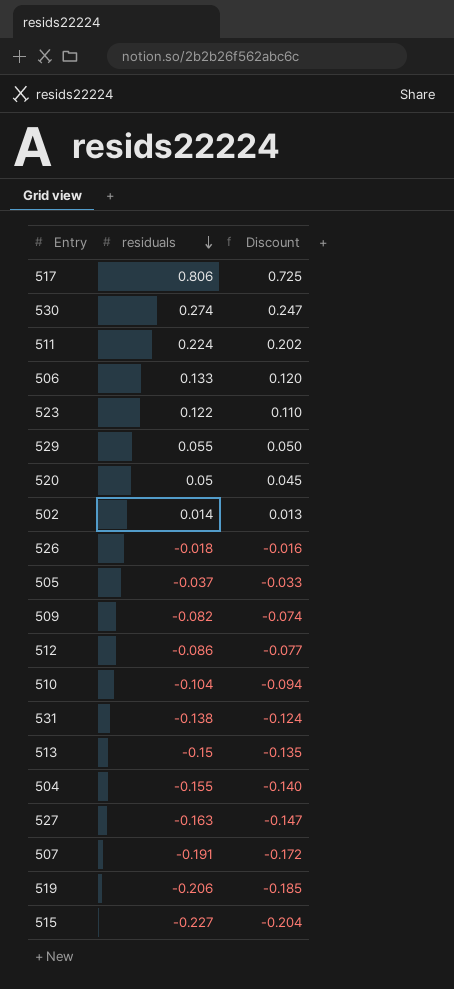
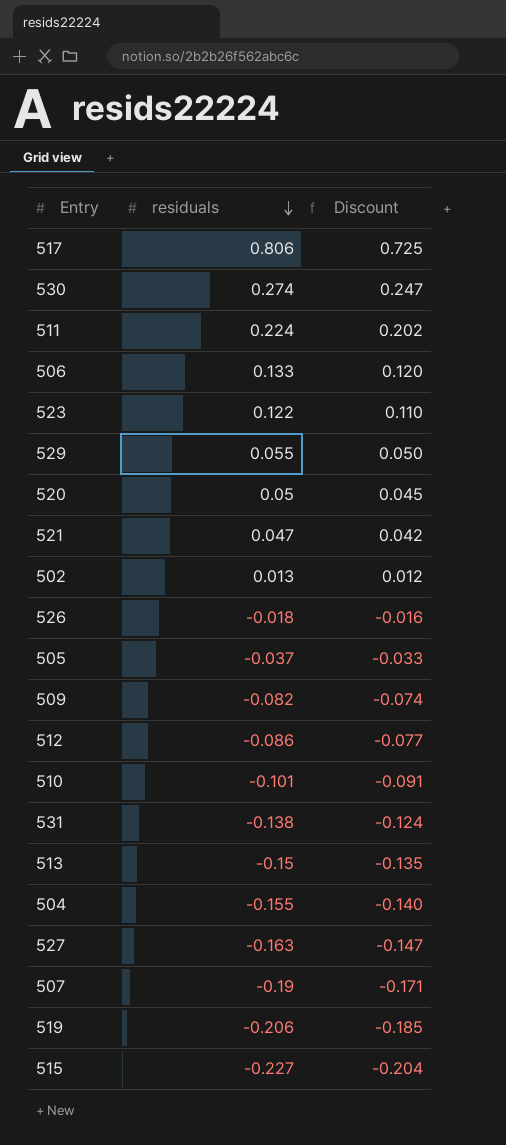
row 521: none -> 0.047 | 0.042
502 | residuals: 0.014 -> 0.013
502 | Discount: 0.013 -> 0.012
510 | residuals: -0.104 -> -0.101
510 | Discount: -0.094 -> -0.091
507 | residuals: -0.191 -> -0.19
507 | Discount: -0.172 -> -0.171

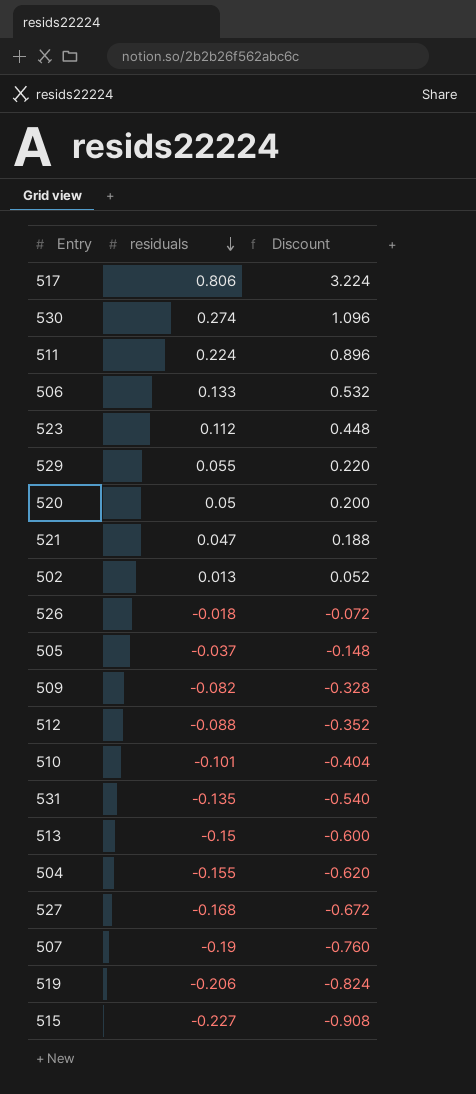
column Discount | formula: [residuals] * 0.9 -> [residuals] * 4
523 | residuals: 0.122 -> 0.112
512 | residuals: -0.086 -> -0.088
531 | residuals: -0.138 -> -0.135
527 | residuals: -0.163 -> -0.168

